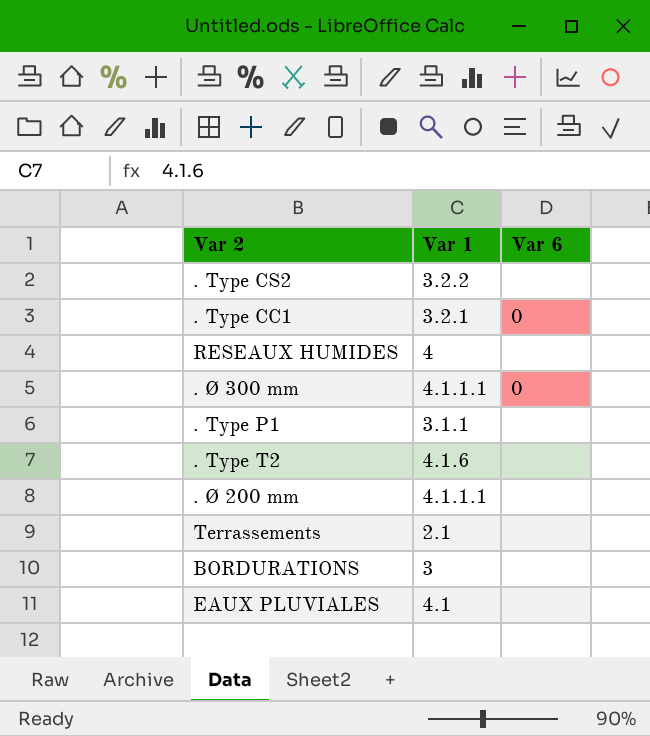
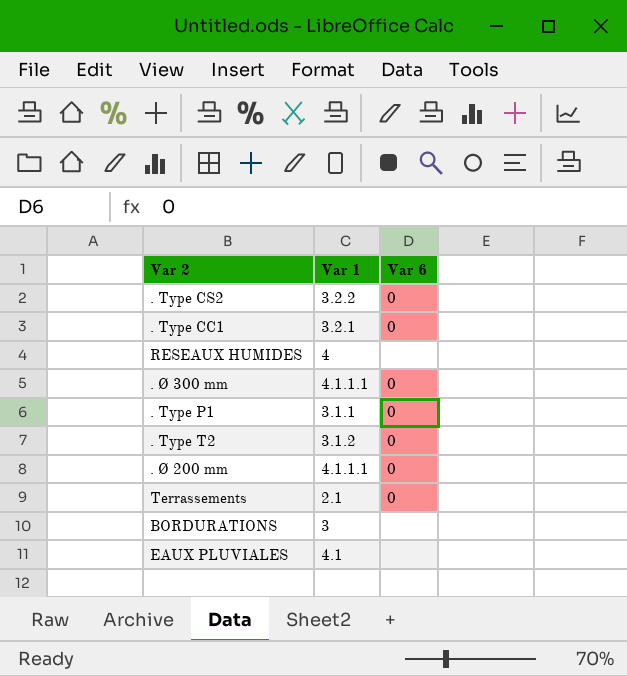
. Type CS2 | Var 6: none -> 0
. Type P1 | Var 6: none -> 0
. Type T2 | Var 1: 4.1.6 -> 3.1.2
. Type T2 | Var 6: none -> 0
. Ø 200 mm | Var 6: none -> 0
Terrassements | Var 6: none -> 0

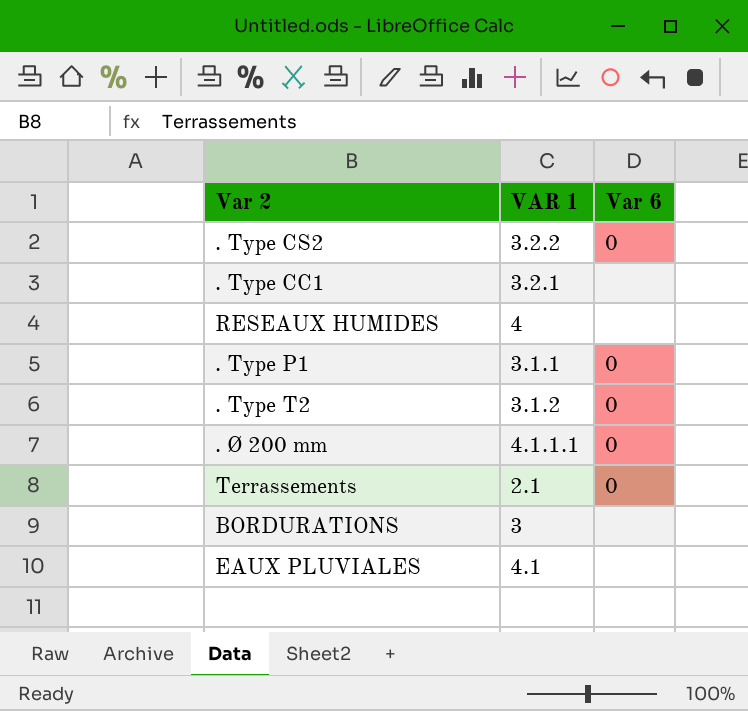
column name: Var 1 -> VAR 1
row . Ø 300 mm: 4.1.1.1 | 0 -> none
. Type CC1 | Var 6: 0 -> none

